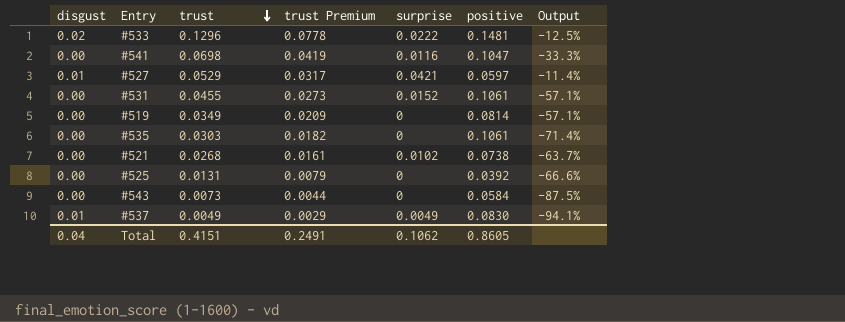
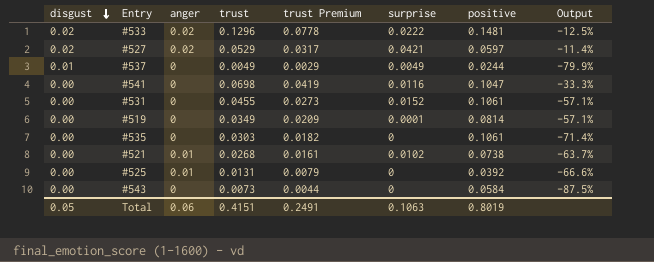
row order: trust descending -> disgust descending
column anger | position: none -> 3
#527 | disgust: 0.01 -> 0.02
#537 | positive: 0.0830 -> 0.0244
#537 | Output: -94.1% -> -79.9%
#519 | surprise: 0 -> 0.0001
Total | disgust: 0.04 -> 0.05
Total | surprise: 0.1062 -> 0.1063
Total | positive: 0.8605 -> 0.8019

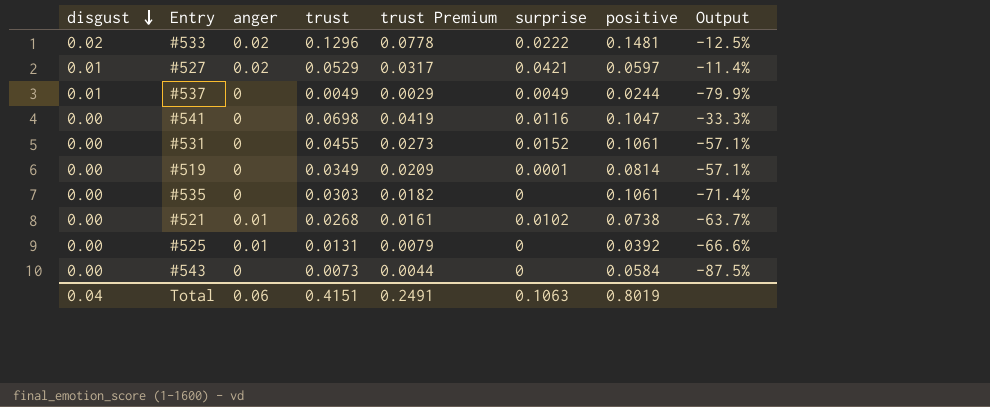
#527 | disgust: 0.02 -> 0.01
Total | disgust: 0.05 -> 0.04

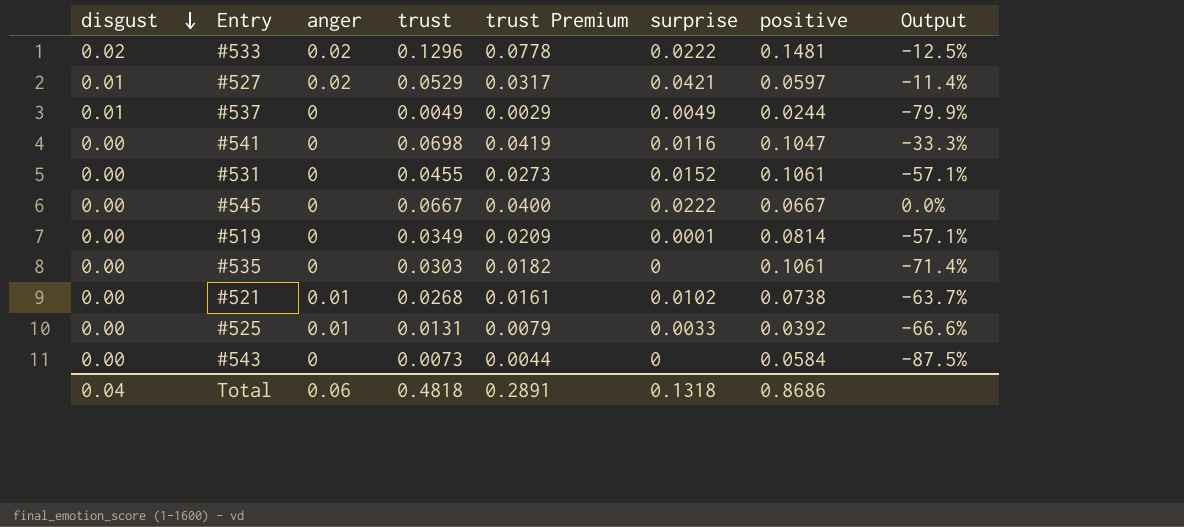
row #545: none -> 0.00 | 0 | 0.0667 | 0.0400 | 0.0222 | 0.0667 | 0.0%
#525 | surprise: 0 -> 0.0033
Total | trust: 0.4151 -> 0.4818
Total | trust Premium: 0.2491 -> 0.2891
Total | surprise: 0.1063 -> 0.1318
Total | positive: 0.8019 -> 0.8686

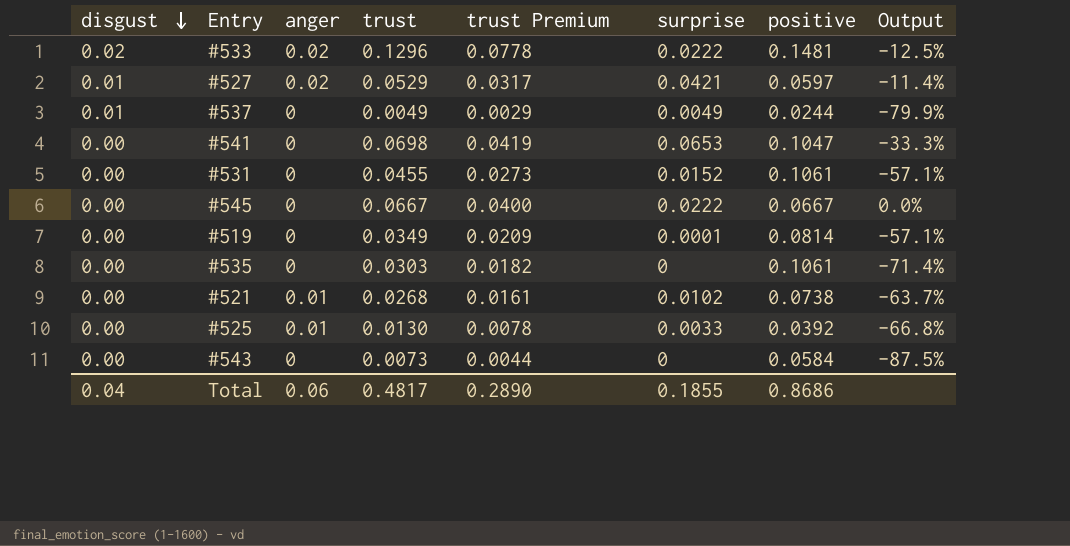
#541 | surprise: 0.0116 -> 0.0653
#525 | trust: 0.0131 -> 0.0130
#525 | trust Premium: 0.0079 -> 0.0078
#525 | Output: -66.6% -> -66.8%
Total | trust: 0.4818 -> 0.4817
Total | trust Premium: 0.2891 -> 0.2890
Total | surprise: 0.1318 -> 0.1855

